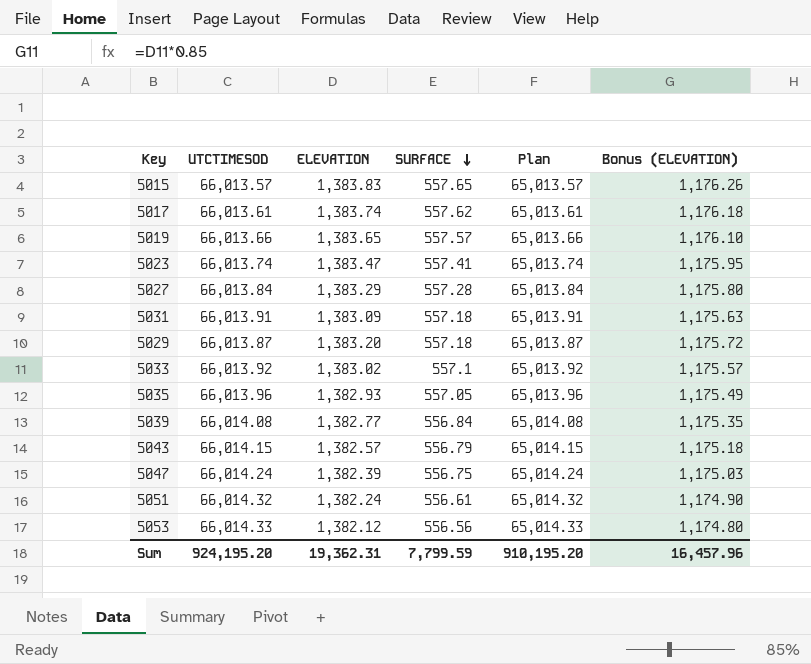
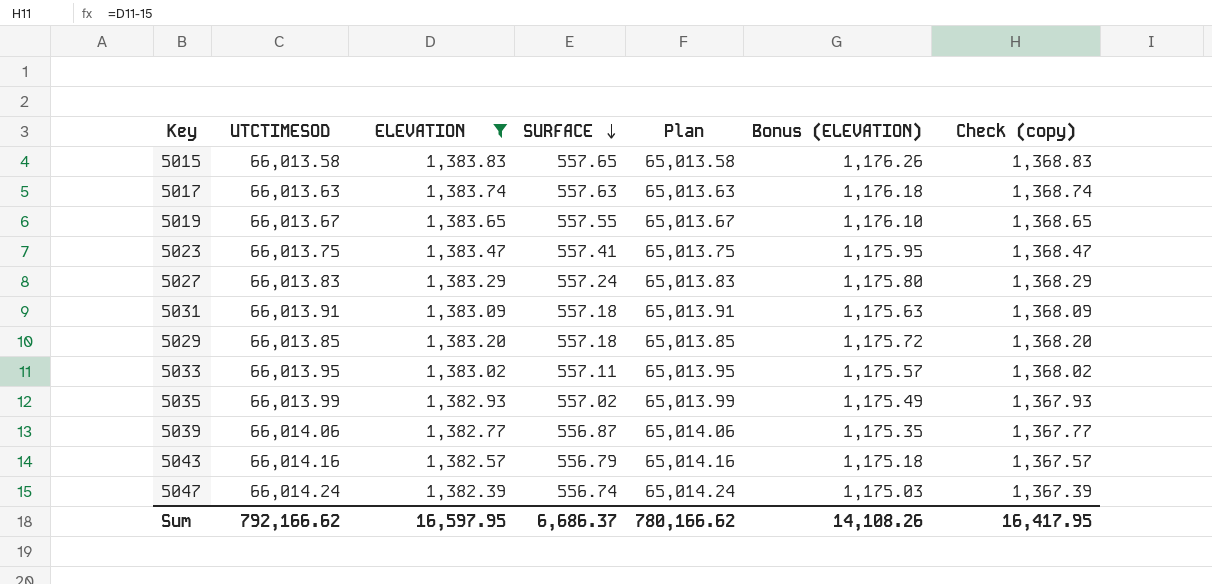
filter: none -> ELEVATION >= 1,382.39
column Check (copy) | formula: none -> [ELEVATION] - 15
5015 | UTCTIMESOD: 66,013.57 -> 66,013.58
5015 | Plan: 65,013.57 -> 65,013.58
5017 | UTCTIMESOD: 66,013.61 -> 66,013.63
5017 | SURFACE: 557.62 -> 557.63
5017 | Plan: 65,013.61 -> 65,013.63
5019 | UTCTIMESOD: 66,013.66 -> 66,013.67
5019 | SURFACE: 557.57 -> 557.55
5019 | Plan: 65,013.66 -> 65,013.67
5023 | UTCTIMESOD: 66,013.74 -> 66,013.75
5023 | Plan: 65,013.74 -> 65,013.75
5027 | UTCTIMESOD: 66,013.84 -> 66,013.83
5027 | SURFACE: 557.28 -> 557.24
5027 | Plan: 65,013.84 -> 65,013.83
5029 | UTCTIMESOD: 66,013.87 -> 66,013.85
5029 | Plan: 65,013.87 -> 65,013.85
5033 | UTCTIMESOD: 66,013.92 -> 66,013.95
5033 | SURFACE: 557.1 -> 557.11
5033 | Plan: 65,013.92 -> 65,013.95
5035 | UTCTIMESOD: 66,013.96 -> 66,013.99
5035 | SURFACE: 557.05 -> 557.02
5035 | Plan: 65,013.96 -> 65,013.99
5039 | UTCTIMESOD: 66,014.08 -> 66,014.06
5039 | SURFACE: 556.84 -> 556.87
5039 | Plan: 65,014.08 -> 65,014.06
5043 | UTCTIMESOD: 66,014.15 -> 66,014.16
5043 | Plan: 65,014.15 -> 65,014.16
5047 | SURFACE: 556.75 -> 556.74
Sum | UTCTIMESOD: 924,195.20 -> 792,166.62
Sum | ELEVATION: 19,362.31 -> 16,597.95
Sum | SURFACE: 7,799.59 -> 6,686.37
Sum | Plan: 910,195.20 -> 780,166.62
Sum | Bonus (ELEVATION): 16,457.96 -> 14,108.26

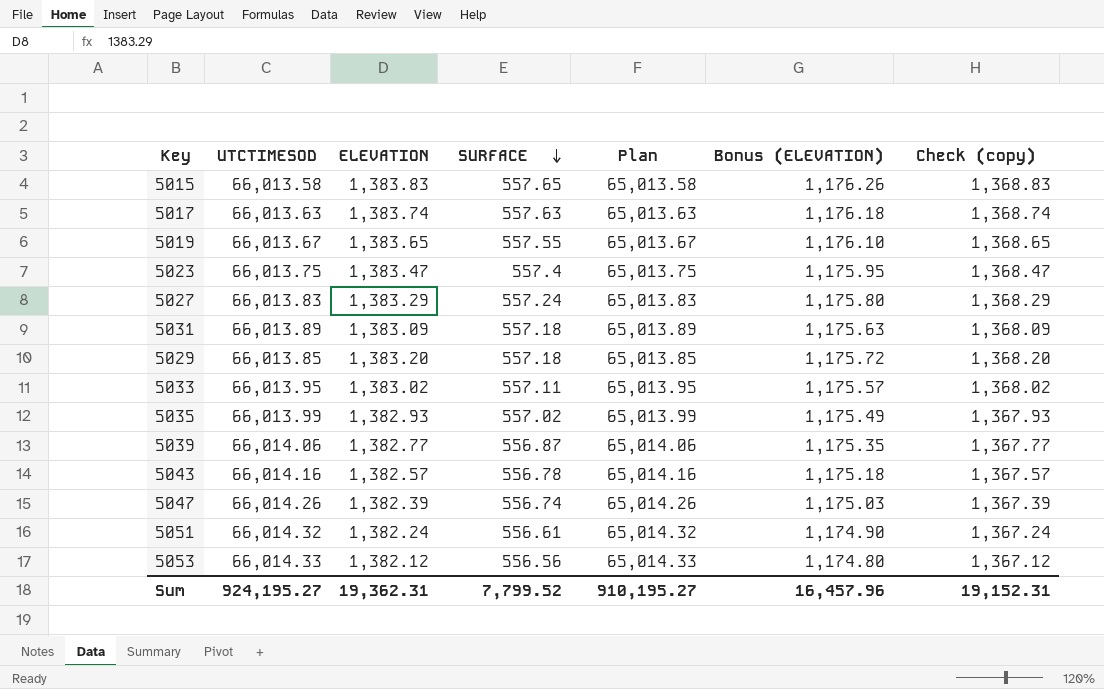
filter: ELEVATION >= 1,382.39 -> none
5023 | SURFACE: 557.41 -> 557.4
5031 | UTCTIMESOD: 66,013.91 -> 66,013.89
5031 | Plan: 65,013.91 -> 65,013.89
5043 | SURFACE: 556.79 -> 556.78
5047 | UTCTIMESOD: 66,014.24 -> 66,014.26
5047 | Plan: 65,014.24 -> 65,014.26
Sum | UTCTIMESOD: 792,166.62 -> 924,195.27
Sum | ELEVATION: 16,597.95 -> 19,362.31
Sum | SURFACE: 6,686.37 -> 7,799.52
Sum | Plan: 780,166.62 -> 910,195.27
Sum | Bonus (ELEVATION): 14,108.26 -> 16,457.96
Sum | Check (copy): 16,417.95 -> 19,152.31

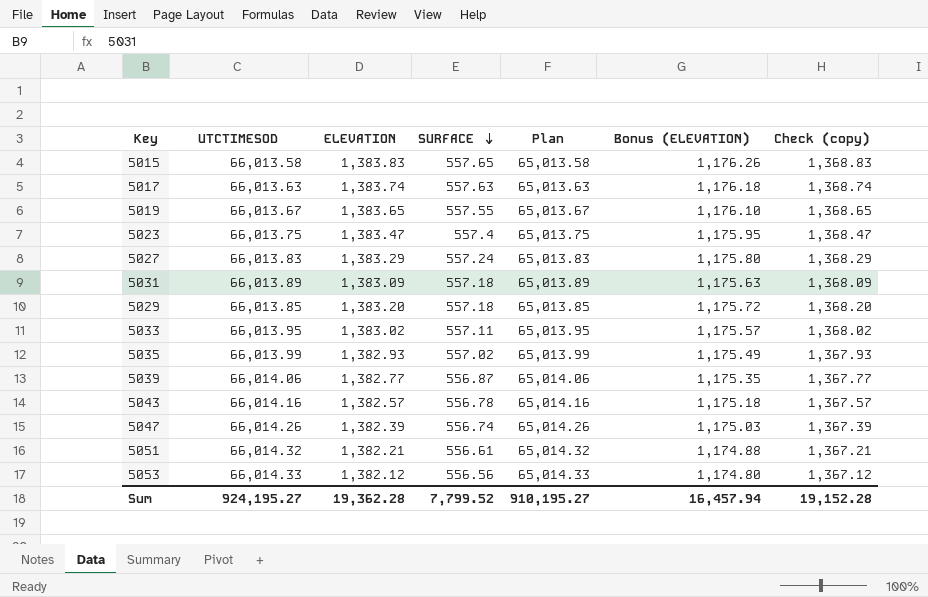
5051 | ELEVATION: 1,382.24 -> 1,382.21
5051 | Bonus (ELEVATION): 1,174.90 -> 1,174.88
5051 | Check (copy): 1,367.24 -> 1,367.21
Sum | ELEVATION: 19,362.31 -> 19,362.28
Sum | Bonus (ELEVATION): 16,457.96 -> 16,457.94
Sum | Check (copy): 19,152.31 -> 19,152.28

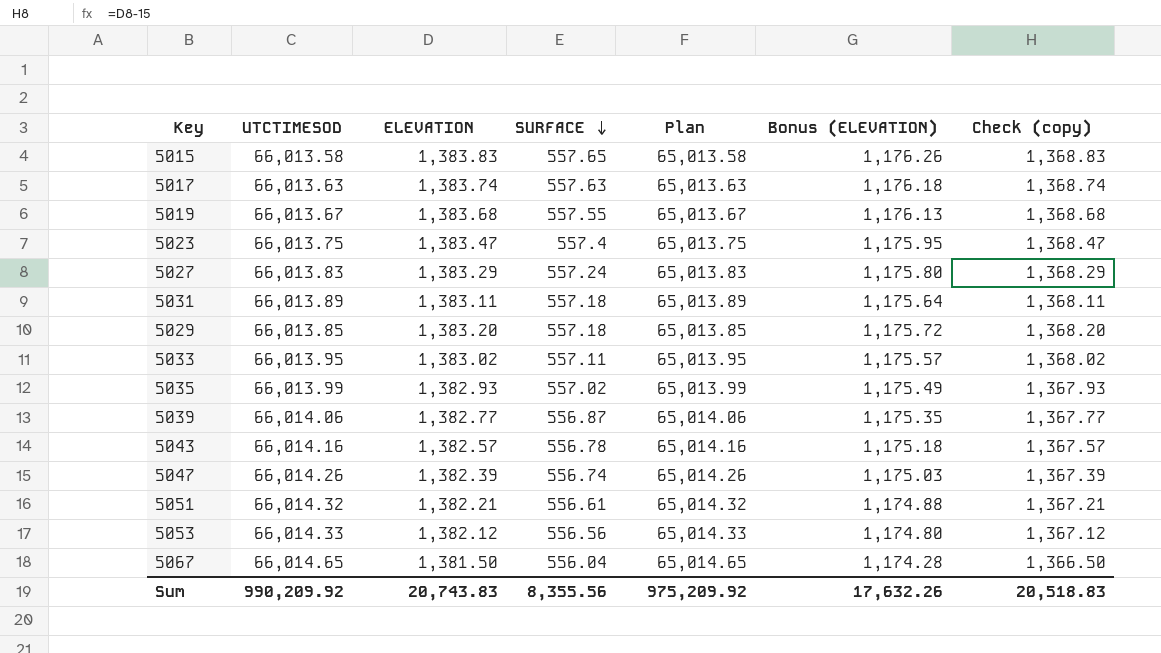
5019 | ELEVATION: 1,383.65 -> 1,383.68
5019 | Bonus (ELEVATION): 1,176.10 -> 1,176.13
5019 | Check (copy): 1,368.65 -> 1,368.68
5031 | ELEVATION: 1,383.09 -> 1,383.11
5031 | Bonus (ELEVATION): 1,175.63 -> 1,175.64
5031 | Check (copy): 1,368.09 -> 1,368.11
row 5067: none -> 66,014.65 | 1,381.50 | 556.04 | 65,014.65 | 1,174.28 | 1,366.50
Sum | UTCTIMESOD: 924,195.27 -> 990,209.92
Sum | ELEVATION: 19,362.28 -> 20,743.83
Sum | SURFACE: 7,799.52 -> 8,355.56
Sum | Plan: 910,195.27 -> 975,209.92
Sum | Bonus (ELEVATION): 16,457.94 -> 17,632.26
Sum | Check (copy): 19,152.28 -> 20,518.83

